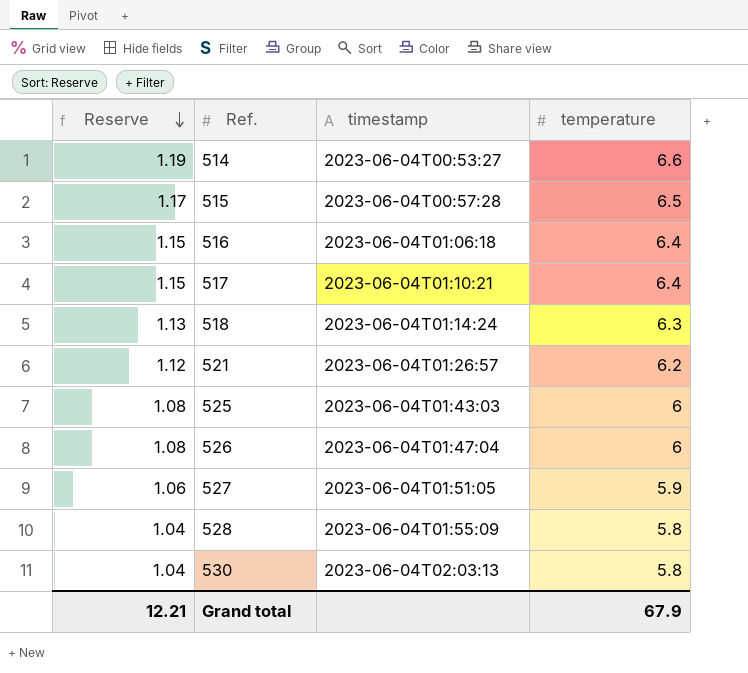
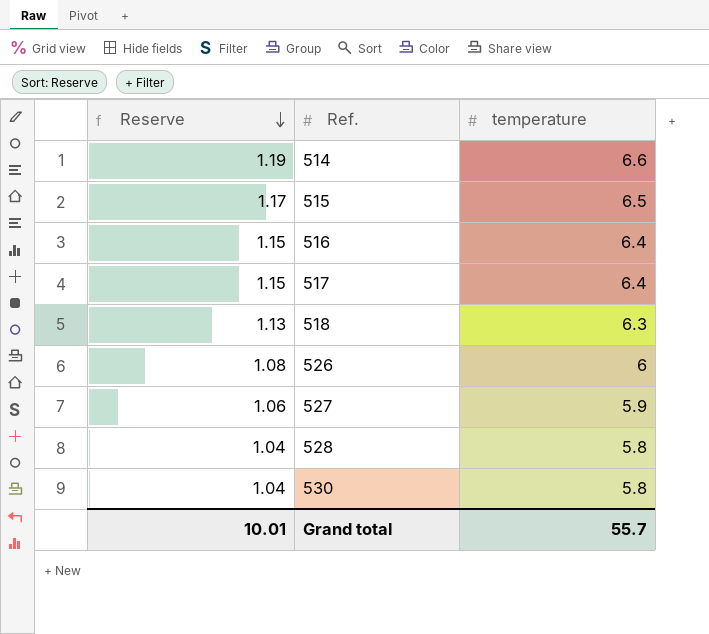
column timestamp | position: 3 -> none
row 521: 1.12 | 2023-06-04T01:26:57 | 6.2 -> none
row 525: 1.08 | 2023-06-04T01:43:03 | 6 -> none
Grand total | Reserve: 12.21 -> 10.01
Grand total | temperature: 67.9 -> 55.7

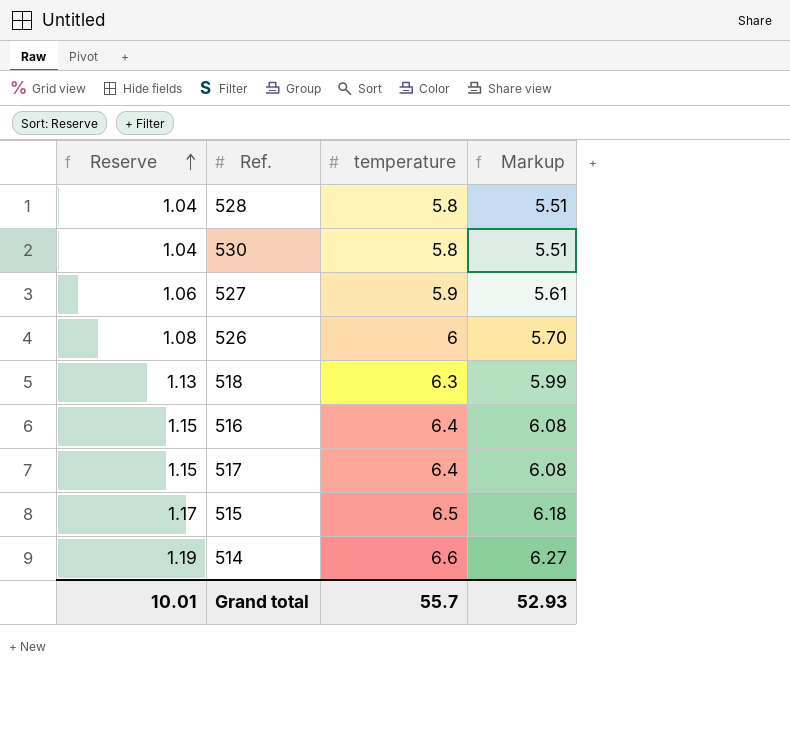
row order: Reserve descending -> Reserve ascending
column Markup | formula: none -> [temperature] * 0.95

